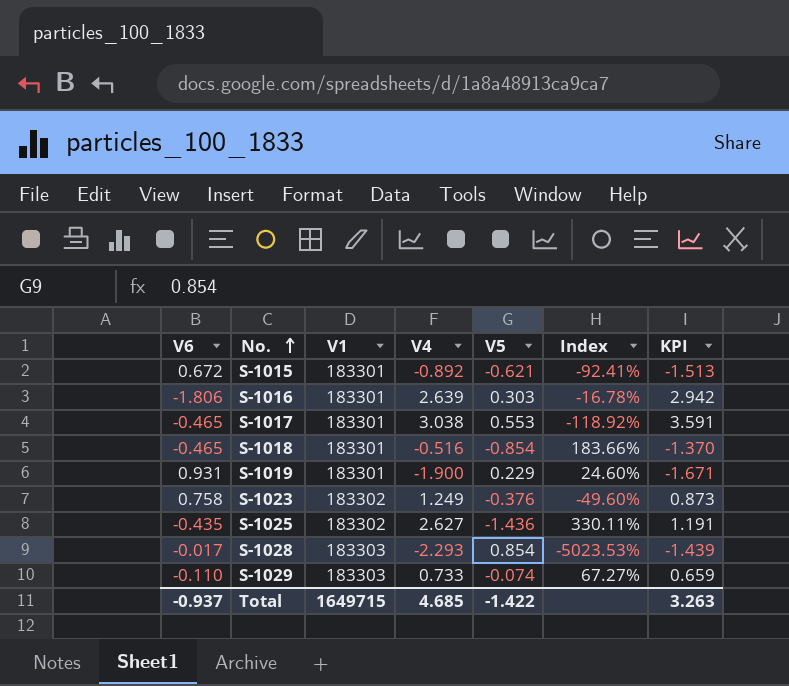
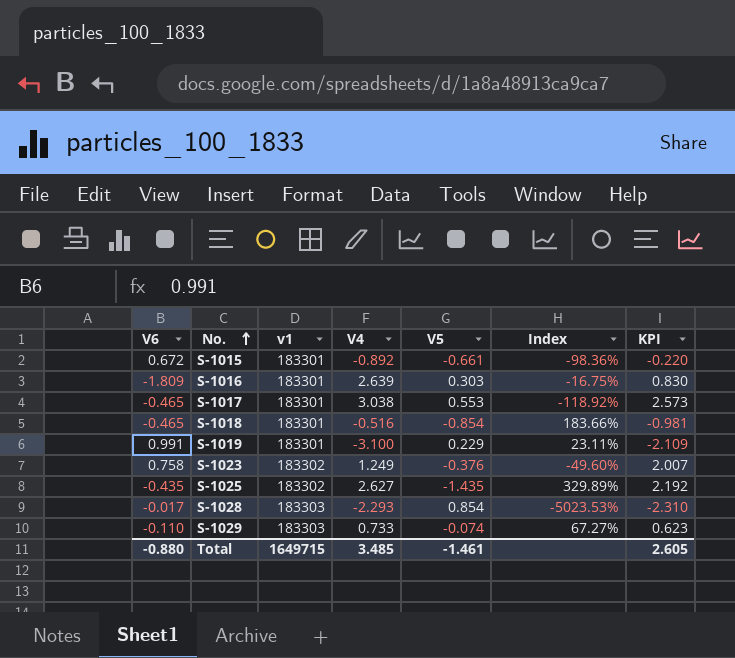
column name: V1 -> v1
column KPI | formula: [V4] + [V5] -> [V6] + [V4]
S-1015 | V5: -0.621 -> -0.661
S-1015 | Index: -92.41% -> -98.36%
S-1016 | V6: -1.806 -> -1.809
S-1016 | Index: -16.78% -> -16.75%
S-1019 | V6: 0.931 -> 0.991
S-1019 | V4: -1.900 -> -3.100
S-1019 | Index: 24.60% -> 23.11%
S-1025 | V5: -1.436 -> -1.435
S-1025 | Index: 330.11% -> 329.89%
Total | V6: -0.937 -> -0.880
Total | V4: 4.685 -> 3.485
Total | V5: -1.422 -> -1.461
Total | KPI: 3.263 -> 2.605

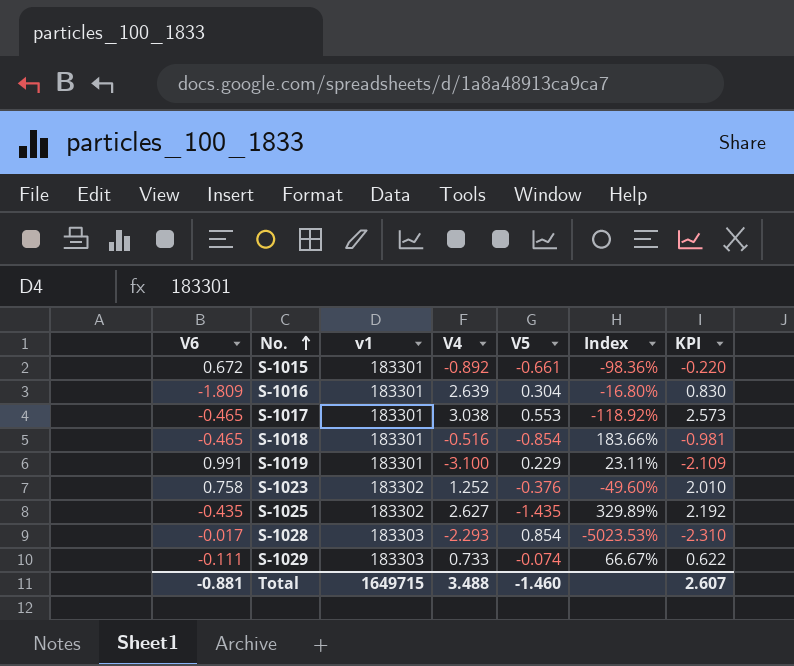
S-1016 | V5: 0.303 -> 0.304
S-1016 | Index: -16.75% -> -16.80%
S-1023 | V4: 1.249 -> 1.252
S-1023 | KPI: 2.007 -> 2.010
S-1029 | V6: -0.110 -> -0.111
S-1029 | Index: 67.27% -> 66.67%
S-1029 | KPI: 0.623 -> 0.622
Total | V6: -0.880 -> -0.881
Total | V4: 3.485 -> 3.488
Total | V5: -1.461 -> -1.460
Total | KPI: 2.605 -> 2.607

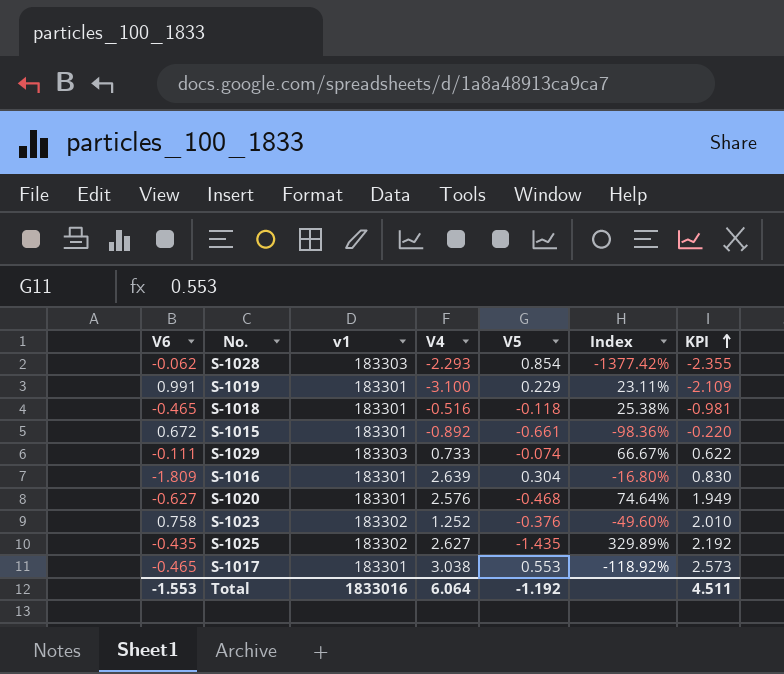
row order: No. ascending -> KPI ascending
S-1028 | V6: -0.017 -> -0.062
S-1028 | Index: -5023.53% -> -1377.42%
S-1028 | KPI: -2.310 -> -2.355
S-1018 | V5: -0.854 -> -0.118
S-1018 | Index: 183.66% -> 25.38%
row S-1020: none -> -0.627 | 183301 | 2.576 | -0.468 | 74.64% | 1.949
Total | V6: -0.881 -> -1.553
Total | v1: 1649715 -> 1833016
Total | V4: 3.488 -> 6.064
Total | V5: -1.460 -> -1.192
Total | KPI: 2.607 -> 4.511

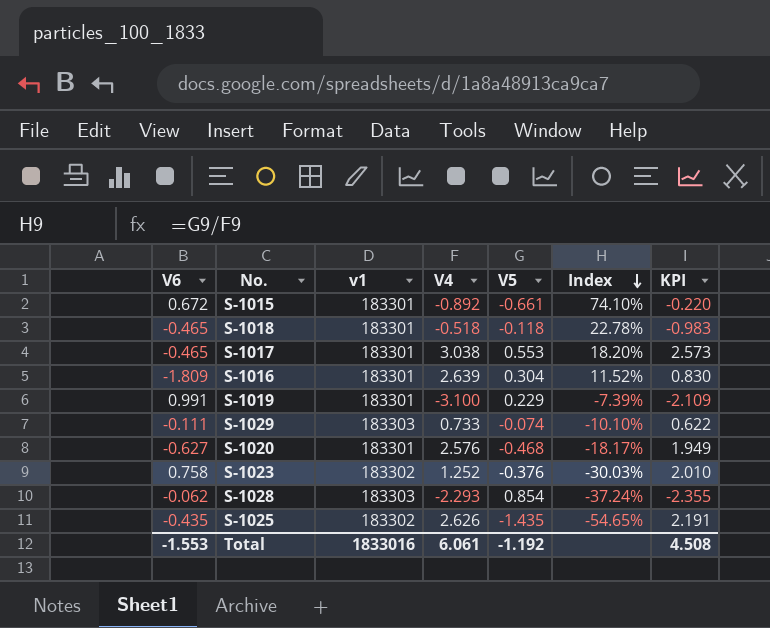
row order: KPI ascending -> Index descending
column Index | formula: [V5] / [V6] -> [V5] / [V4]
S-1018 | V4: -0.516 -> -0.518
S-1018 | KPI: -0.981 -> -0.983
S-1025 | V4: 2.627 -> 2.626
S-1025 | KPI: 2.192 -> 2.191
Total | V4: 6.064 -> 6.061
Total | KPI: 4.511 -> 4.508

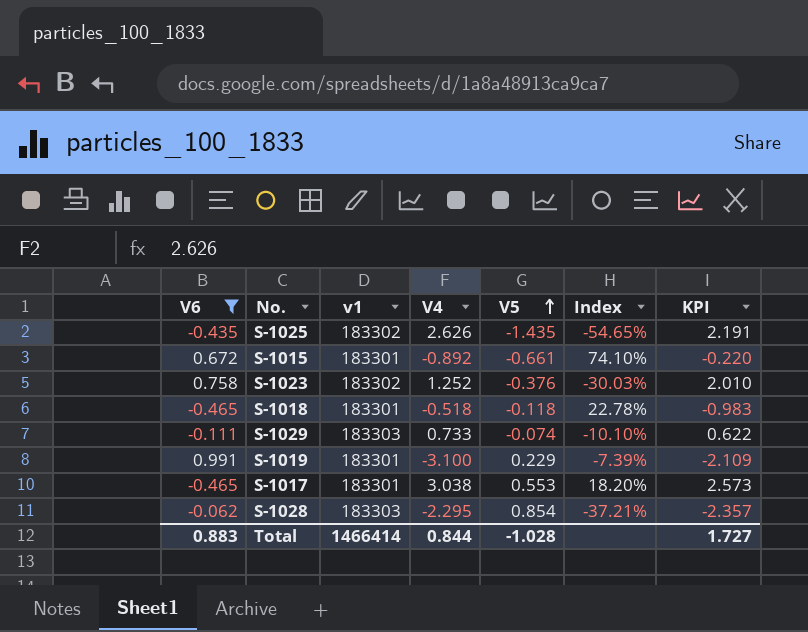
filter: none -> V6 >= -0.465
row order: Index descending -> V5 ascending
S-1028 | V4: -2.293 -> -2.295
S-1028 | Index: -37.24% -> -37.21%
S-1028 | KPI: -2.355 -> -2.357
Total | V6: -1.553 -> 0.883
Total | v1: 1833016 -> 1466414
Total | V4: 6.061 -> 0.844
Total | V5: -1.192 -> -1.028
Total | KPI: 4.508 -> 1.727

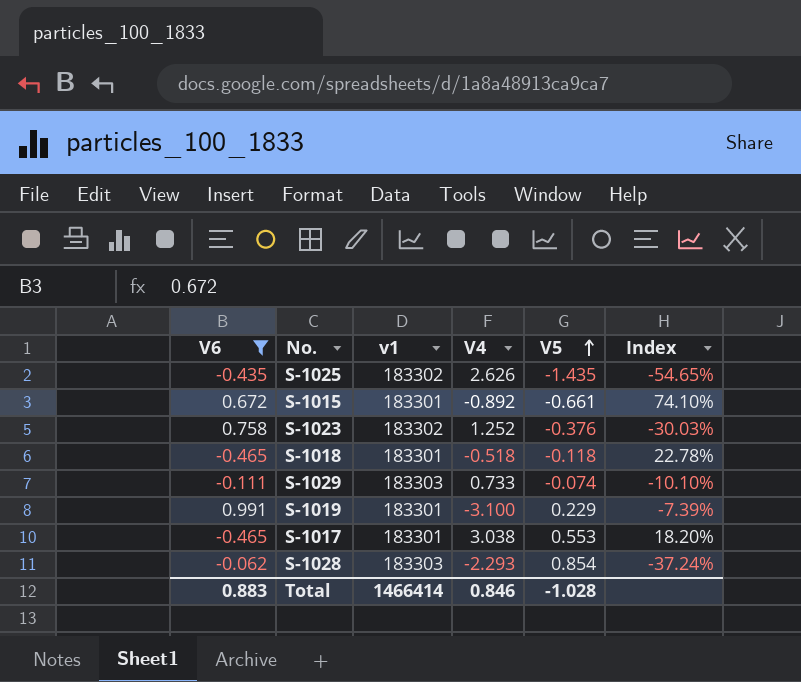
column KPI | formula: [V6] + [V4] -> none
S-1028 | V4: -2.295 -> -2.293
S-1028 | Index: -37.21% -> -37.24%
Total | V4: 0.844 -> 0.846

